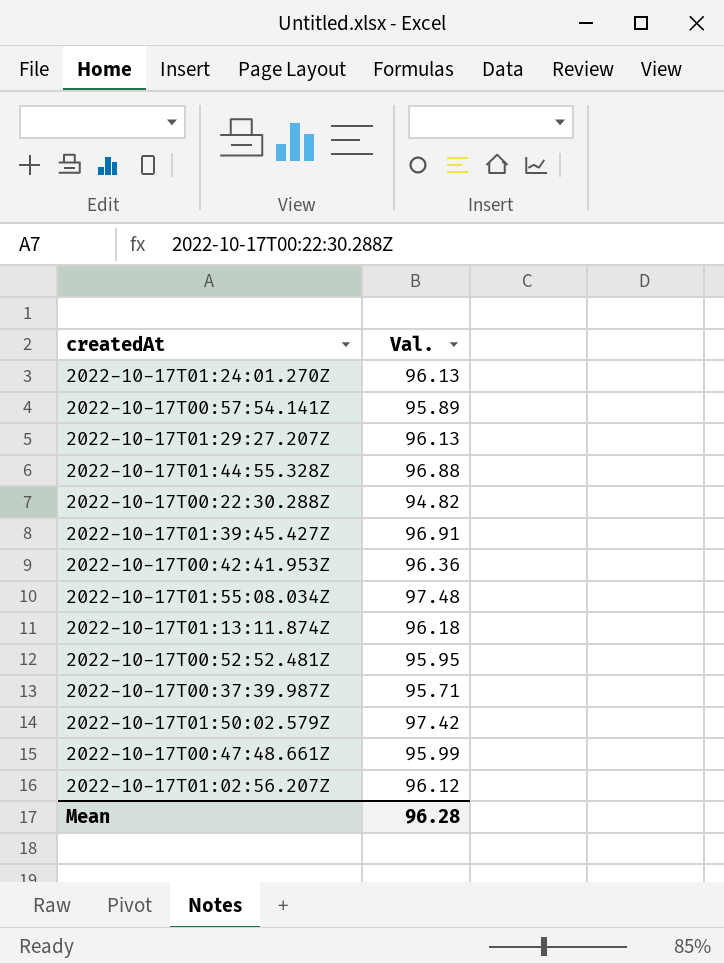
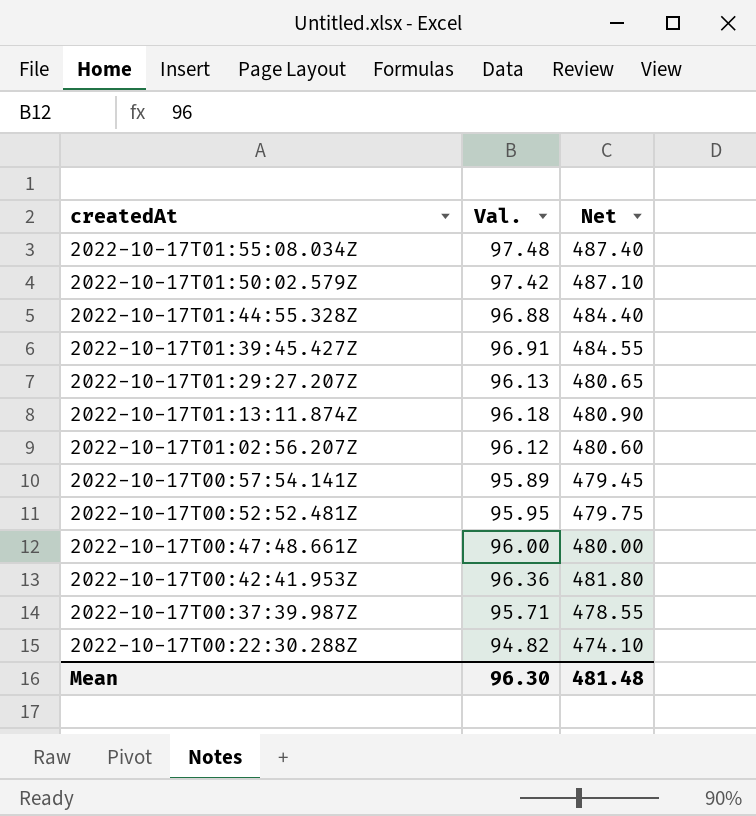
row order: none -> createdAt descending
column Net | formula: none -> [Val.] * 5
row 2022-10-17T01:24:01.270Z: 96.13 -> none
2022-10-17T00:47:48.661Z | Val.: 95.99 -> 96.00
Mean | Val.: 96.28 -> 96.30

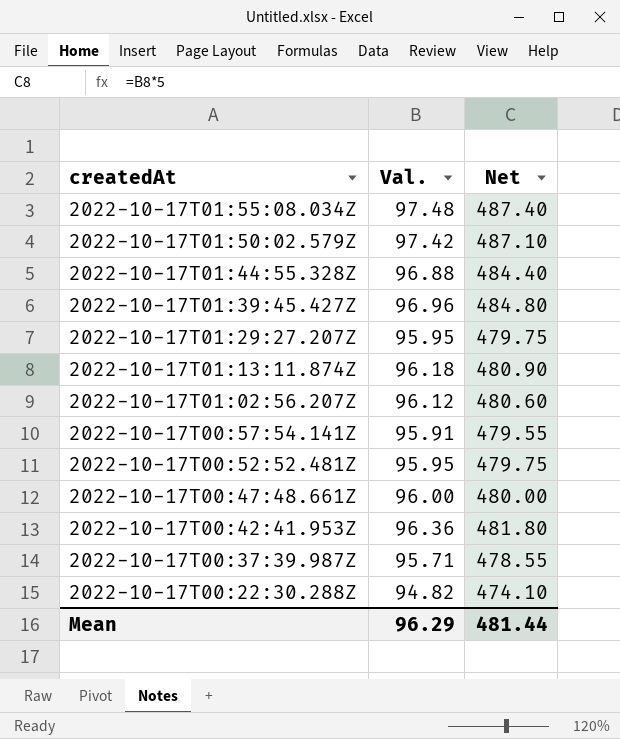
2022-10-17T01:39:45.427Z | Val.: 96.91 -> 96.96
2022-10-17T01:39:45.427Z | Net: 484.55 -> 484.80
2022-10-17T01:29:27.207Z | Val.: 96.13 -> 95.95
2022-10-17T01:29:27.207Z | Net: 480.65 -> 479.75
2022-10-17T00:57:54.141Z | Val.: 95.89 -> 95.91
2022-10-17T00:57:54.141Z | Net: 479.45 -> 479.55
Mean | Val.: 96.30 -> 96.29
Mean | Net: 481.48 -> 481.44

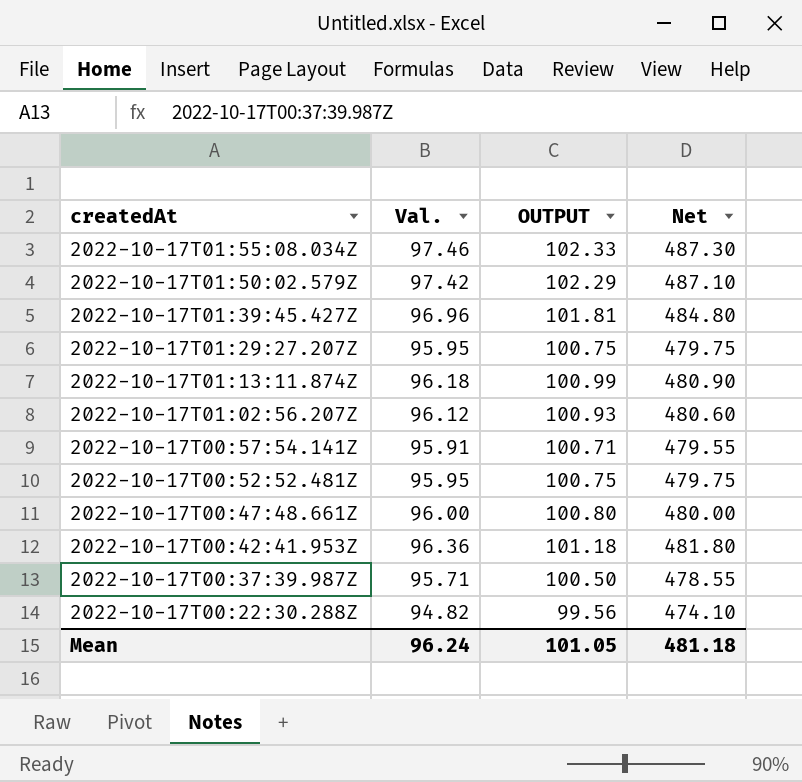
column OUTPUT | formula: none -> [Val.] * 1.05
row 2022-10-17T01:44:55.328Z: 96.88 | 484.40 -> none
2022-10-17T01:55:08.034Z | Val.: 97.48 -> 97.46
2022-10-17T01:55:08.034Z | Net: 487.40 -> 487.30
Mean | Val.: 96.29 -> 96.24
Mean | Net: 481.44 -> 481.18

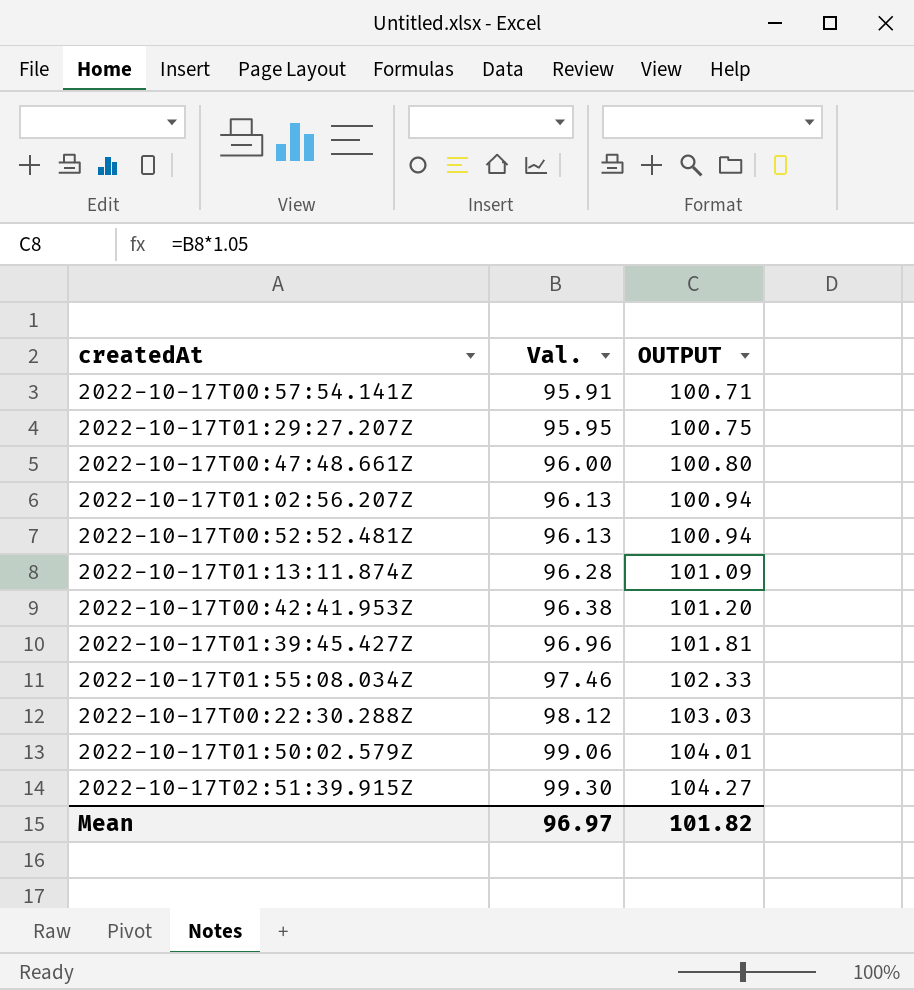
row order: createdAt descending -> Val. ascending
column Net | formula: [Val.] * 5 -> none
row 2022-10-17T00:37:39.987Z: 95.71 | 100.50 | 478.55 -> none
2022-10-17T01:02:56.207Z | Val.: 96.12 -> 96.13
2022-10-17T01:02:56.207Z | OUTPUT: 100.93 -> 100.94
2022-10-17T00:52:52.481Z | Val.: 95.95 -> 96.13
2022-10-17T00:52:52.481Z | OUTPUT: 100.75 -> 100.94
2022-10-17T01:13:11.874Z | Val.: 96.18 -> 96.28
2022-10-17T01:13:11.874Z | OUTPUT: 100.99 -> 101.09
2022-10-17T00:42:41.953Z | Val.: 96.36 -> 96.38
2022-10-17T00:42:41.953Z | OUTPUT: 101.18 -> 101.20
2022-10-17T00:22:30.288Z | Val.: 94.82 -> 98.12
2022-10-17T00:22:30.288Z | OUTPUT: 99.56 -> 103.03
2022-10-17T01:50:02.579Z | Val.: 97.42 -> 99.06
2022-10-17T01:50:02.579Z | OUTPUT: 102.29 -> 104.01
row 2022-10-17T02:51:39.915Z: none -> 99.30 | 104.27
Mean | Val.: 96.24 -> 96.97
Mean | OUTPUT: 101.05 -> 101.82

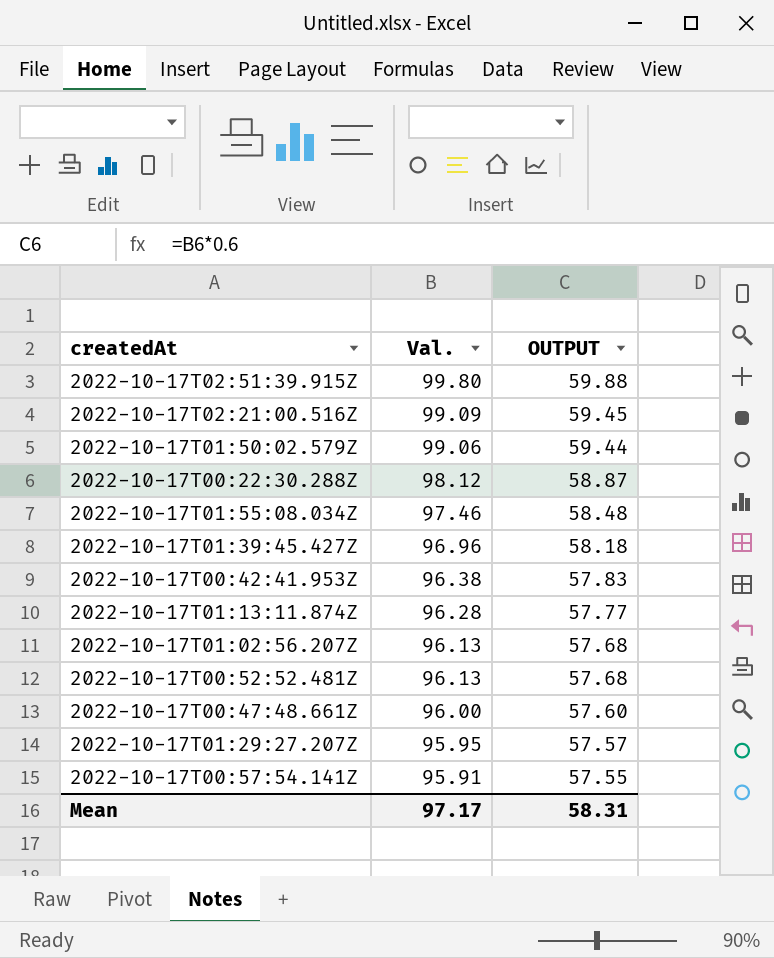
row order: Val. ascending -> Val. descending
column OUTPUT | formula: [Val.] * 1.05 -> [Val.] * 0.6
2022-10-17T02:51:39.915Z | Val.: 99.30 -> 99.80
row 2022-10-17T02:21:00.516Z: none -> 99.09 | 59.45
Mean | Val.: 96.97 -> 97.17
Mean | OUTPUT: 101.82 -> 58.31

